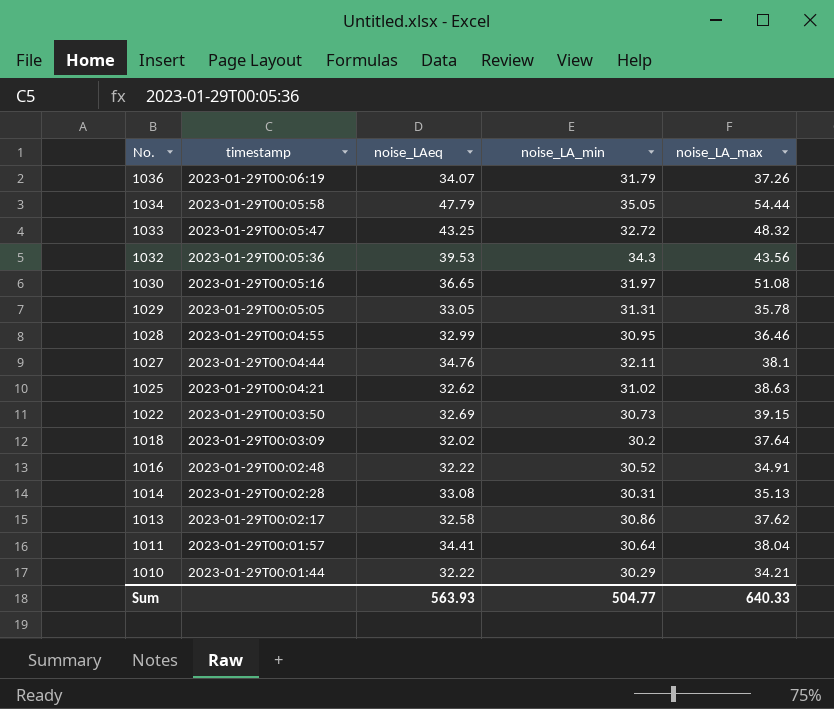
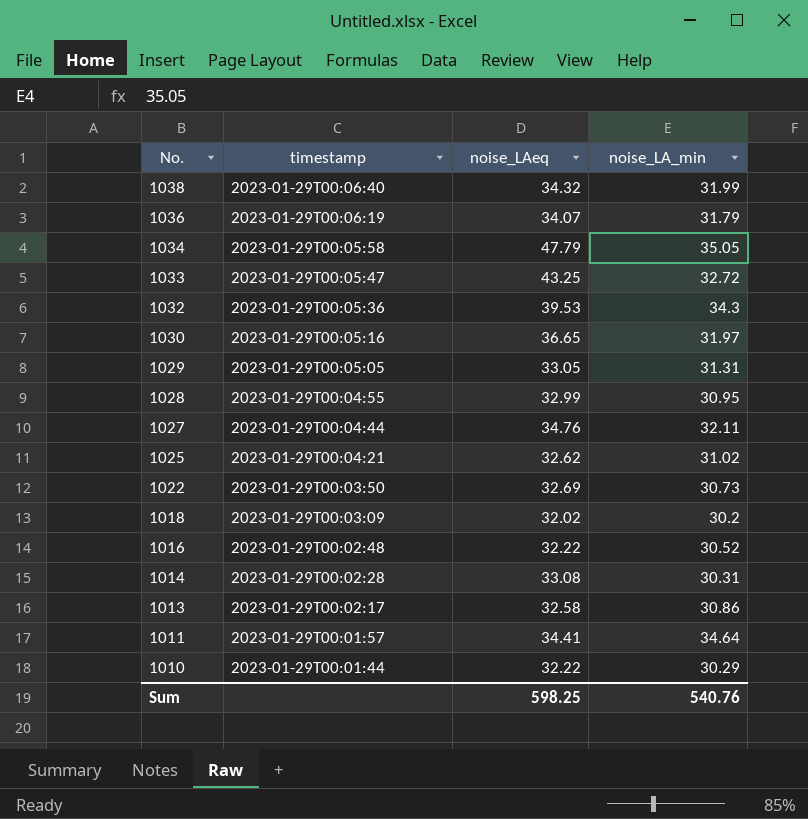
column noise_LA_max | position: 5 -> none
row 1038: none -> 2023-01-29T00:06:40 | 34.32 | 31.99
1011 | noise_LA_min: 30.64 -> 34.64
Sum | noise_LAeq: 563.93 -> 598.25
Sum | noise_LA_min: 504.77 -> 540.76

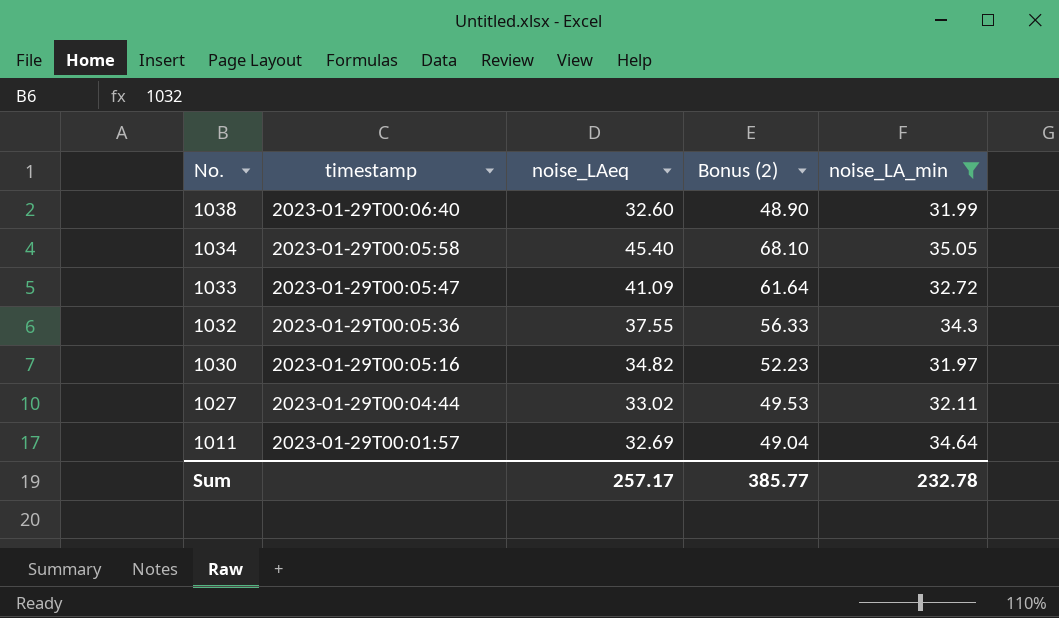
filter: none -> noise_LA_min >= 31.97
column Bonus (2) | formula: none -> [noise_LAeq] * 1.5
1038 | noise_LAeq: 34.32 -> 32.60
1034 | noise_LAeq: 47.79 -> 45.40
1033 | noise_LAeq: 43.25 -> 41.09
1032 | noise_LAeq: 39.53 -> 37.55
1030 | noise_LAeq: 36.65 -> 34.82
1027 | noise_LAeq: 34.76 -> 33.02
1011 | noise_LAeq: 34.41 -> 32.69
Sum | noise_LAeq: 598.25 -> 257.17
Sum | noise_LA_min: 540.76 -> 232.78

